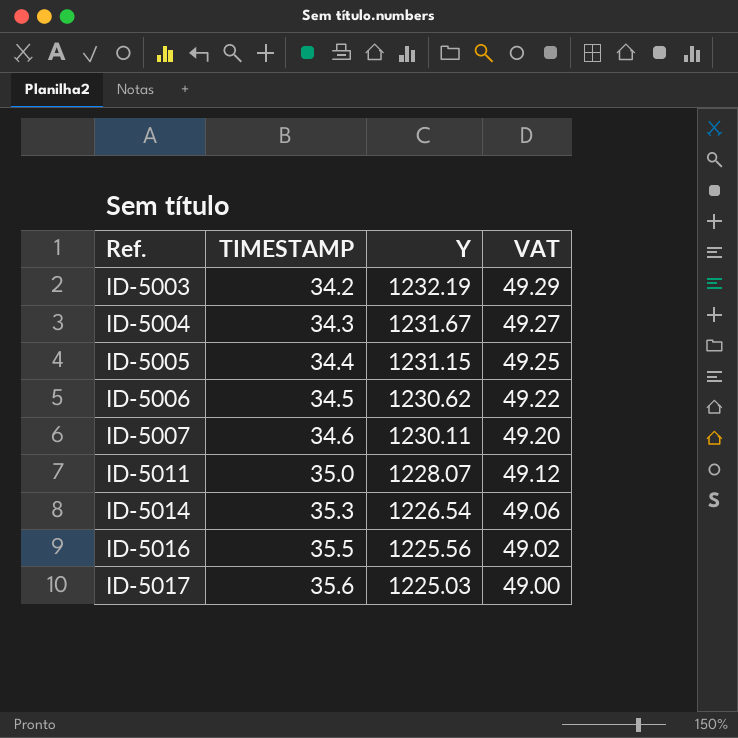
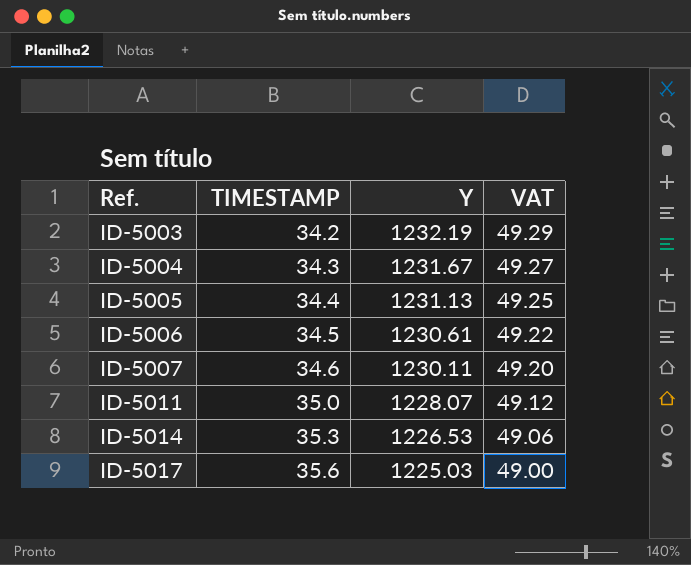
row ID-5016: 35.5 | 1225.56 | 49.02 -> none
ID-5005 | Y: 1231.15 -> 1231.13
ID-5006 | Y: 1230.62 -> 1230.61
ID-5014 | Y: 1226.54 -> 1226.53

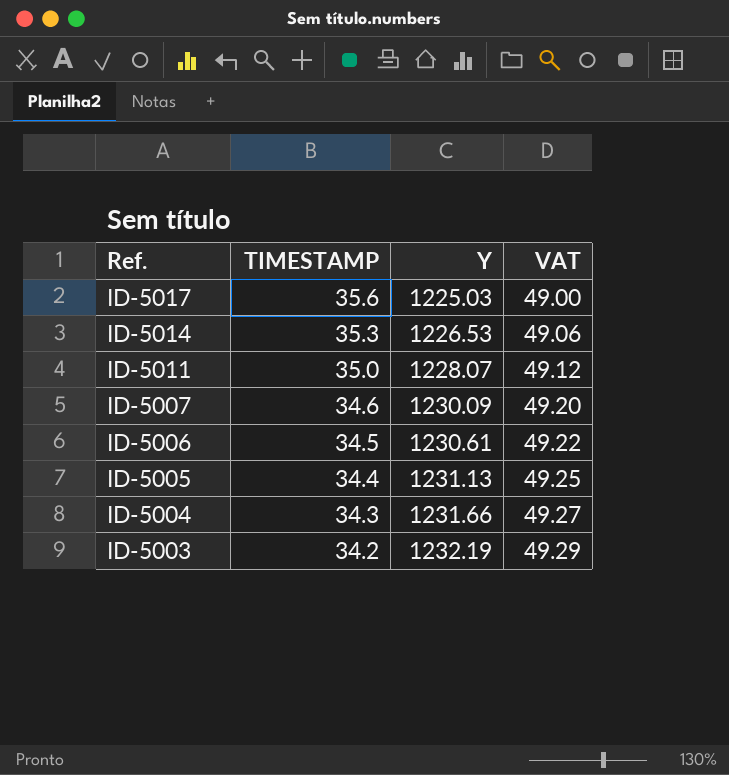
row order: Ref. ascending -> Ref. descending
ID-5007 | Y: 1230.11 -> 1230.09
ID-5004 | Y: 1231.67 -> 1231.66

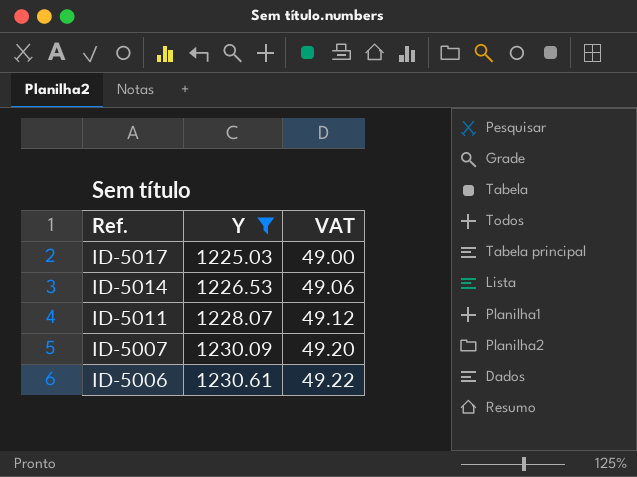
filter: none -> Y <= 1230.61
column TIMESTAMP | position: 2 -> none

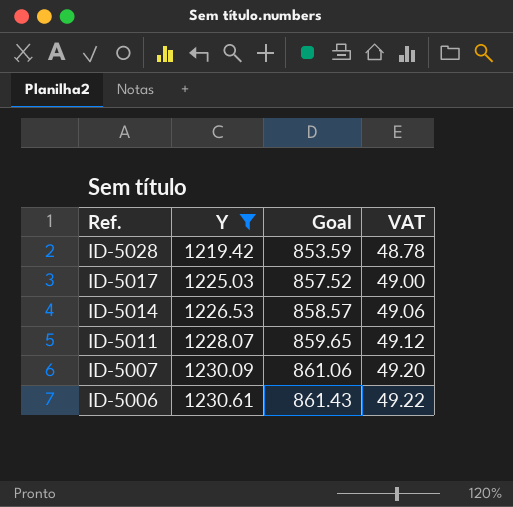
column Goal | formula: none -> [Y] * 0.7
row ID-5028: none -> 1219.42 | 853.59 | 48.78

